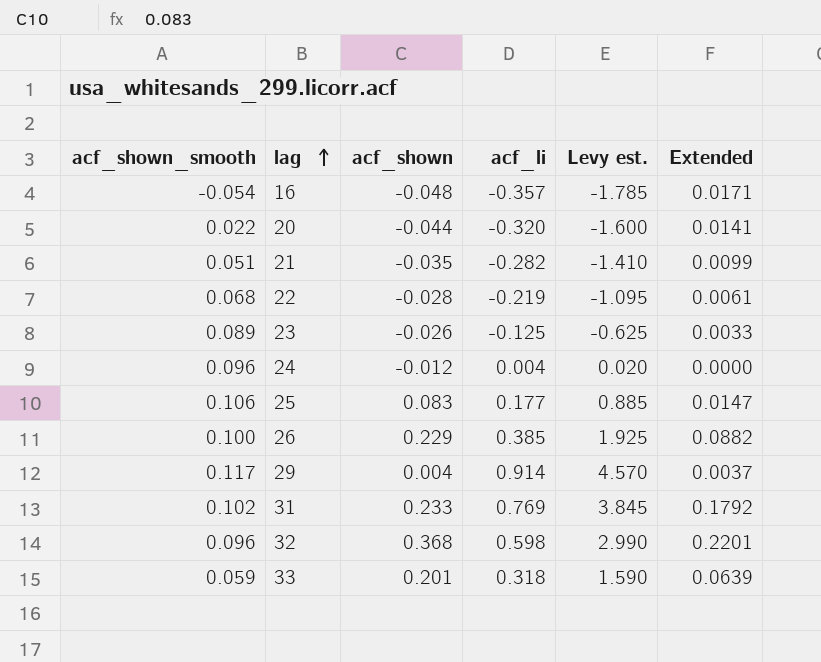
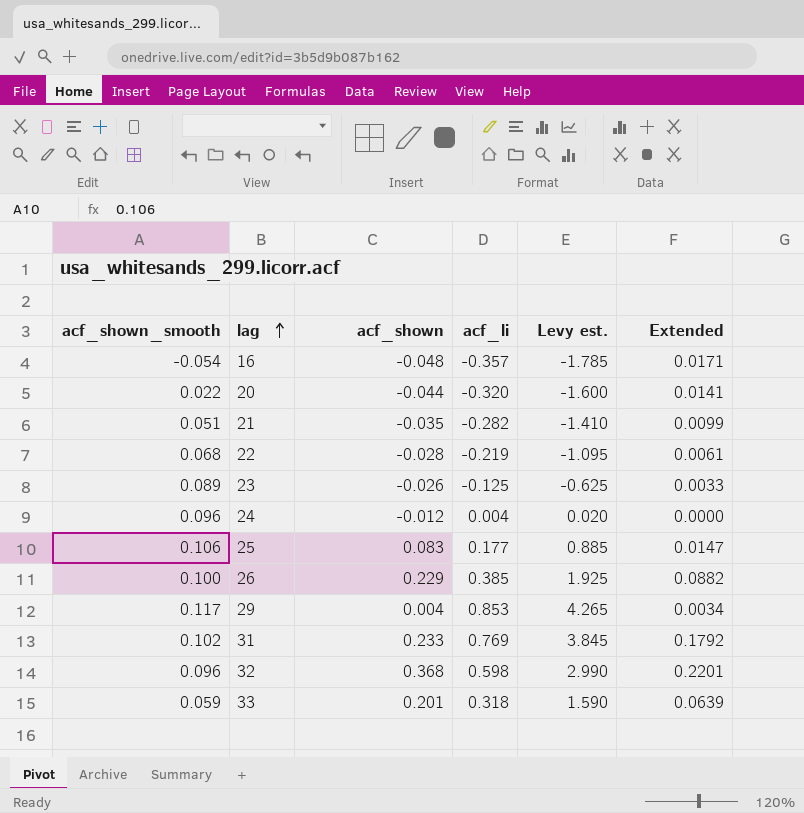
29 | acf_li: 0.914 -> 0.853
29 | Levy est.: 4.570 -> 4.265
29 | Extended: 0.0037 -> 0.0034

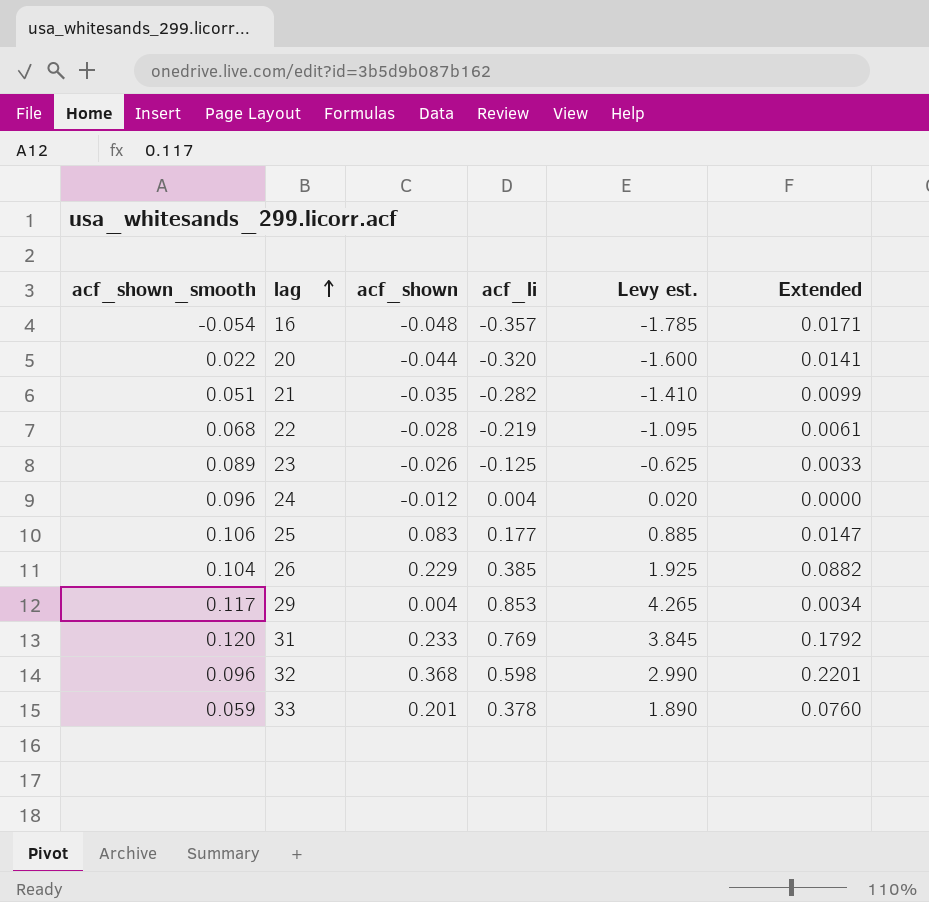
26 | acf_shown_smooth: 0.100 -> 0.104
31 | acf_shown_smooth: 0.102 -> 0.120
33 | acf_li: 0.318 -> 0.378
33 | Levy est.: 1.590 -> 1.890
33 | Extended: 0.0639 -> 0.0760

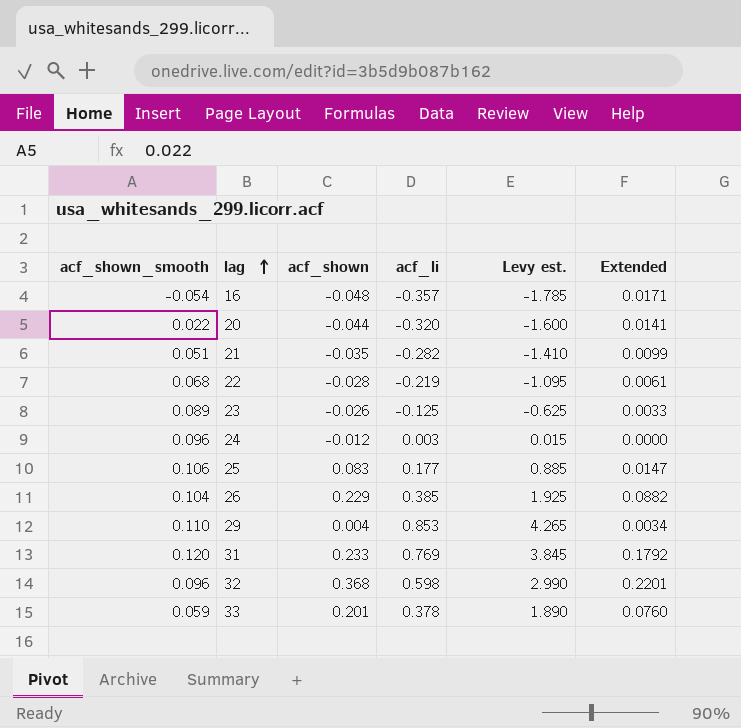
24 | acf_li: 0.004 -> 0.003
24 | Levy est.: 0.020 -> 0.015
29 | acf_shown_smooth: 0.117 -> 0.110

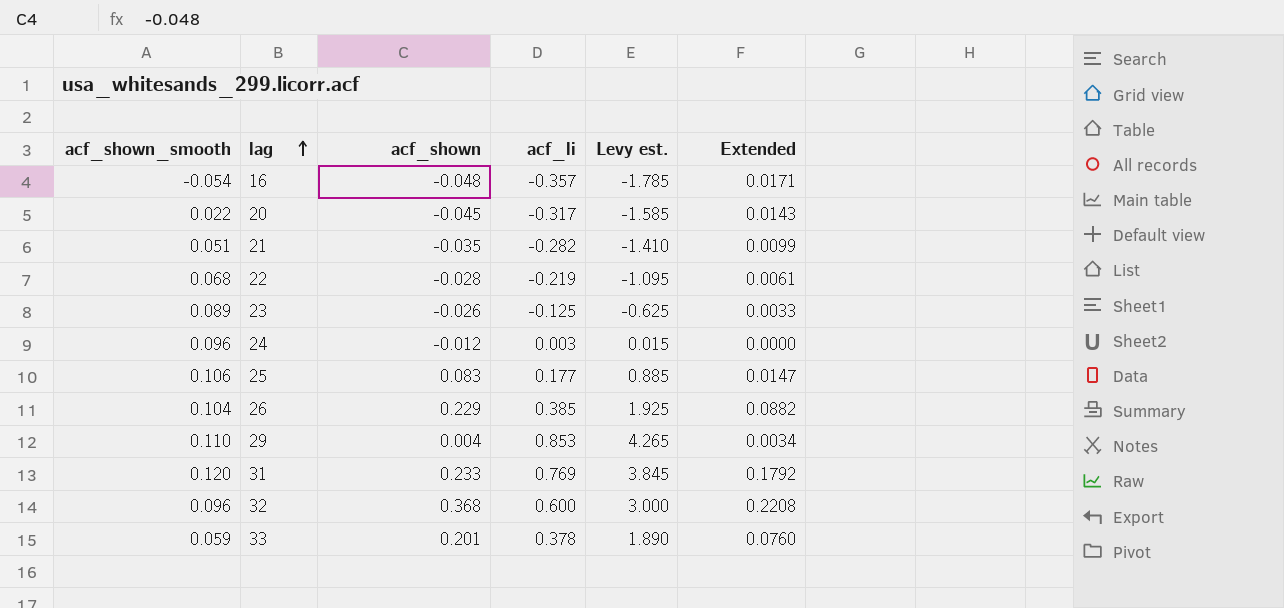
20 | acf_shown: -0.044 -> -0.045
20 | acf_li: -0.320 -> -0.317
20 | Levy est.: -1.600 -> -1.585
20 | Extended: 0.0141 -> 0.0143
32 | acf_li: 0.598 -> 0.600
32 | Levy est.: 2.990 -> 3.000
32 | Extended: 0.2201 -> 0.2208

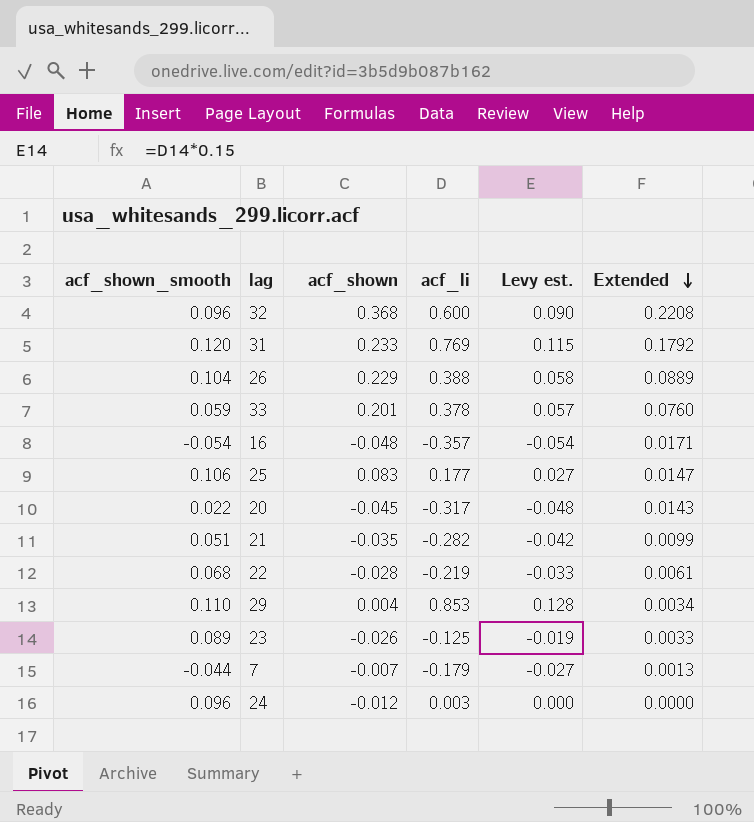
row order: lag ascending -> Extended descending
column Levy est. | formula: [acf_li] * 5 -> [acf_li] * 0.15
26 | acf_li: 0.385 -> 0.388
26 | Extended: 0.0882 -> 0.0889
row 7: none -> -0.044 | -0.007 | -0.179 | -0.027 | 0.0013

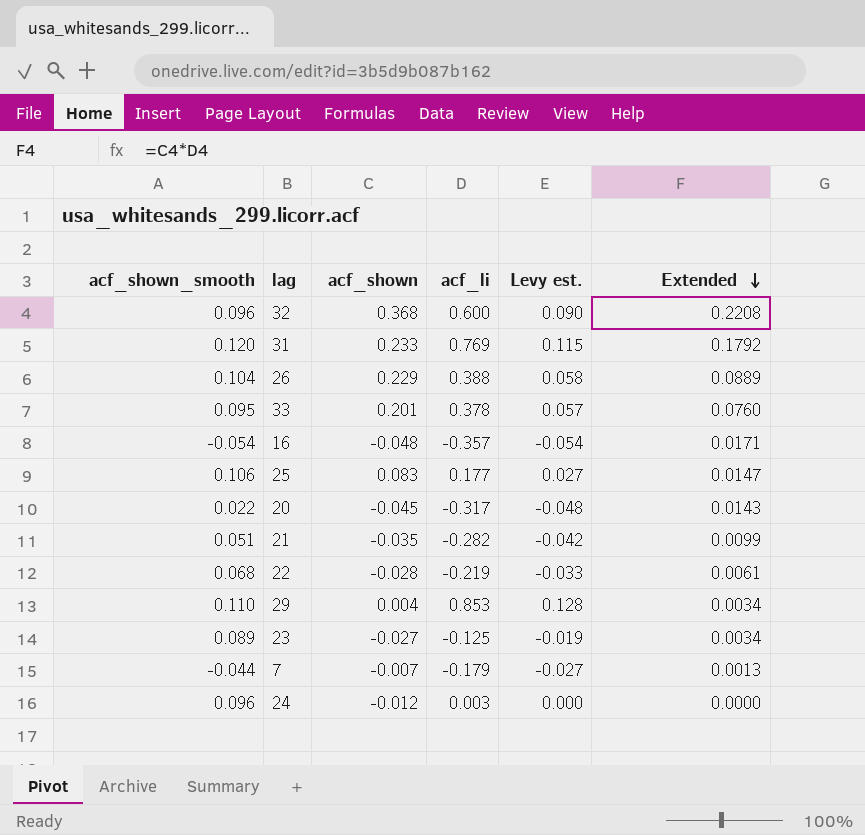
33 | acf_shown_smooth: 0.059 -> 0.095
23 | acf_shown: -0.026 -> -0.027
23 | Extended: 0.0033 -> 0.0034

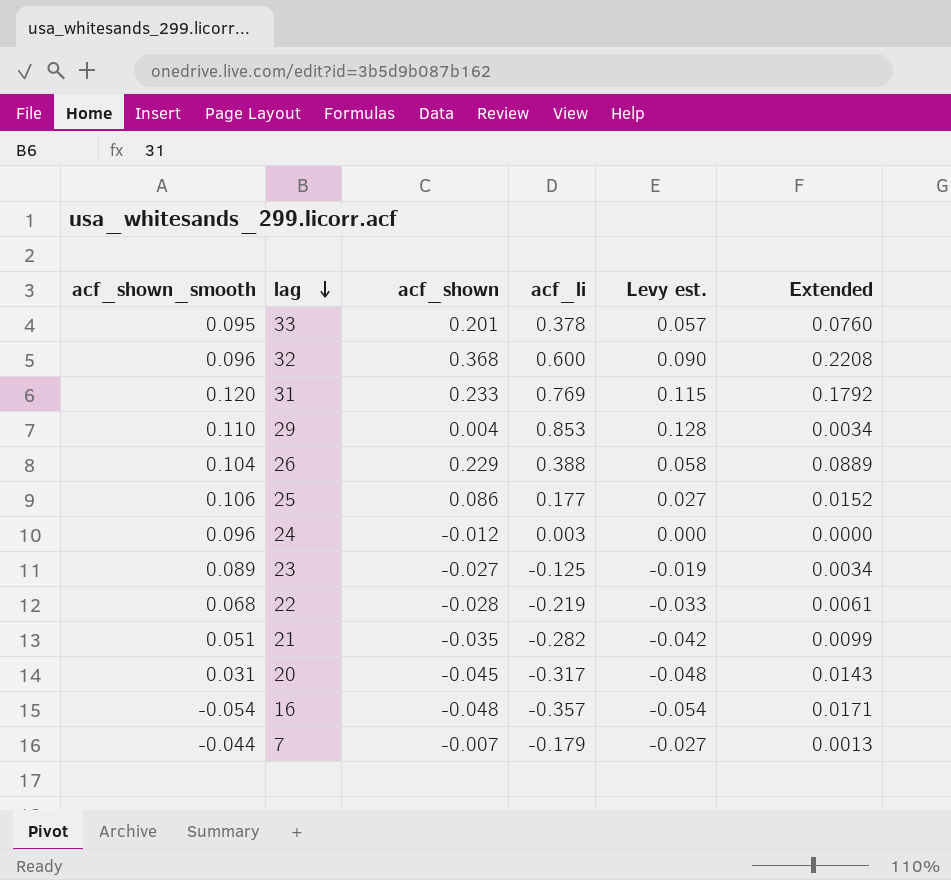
row order: Extended descending -> lag descending
25 | acf_shown: 0.083 -> 0.086
25 | Extended: 0.0147 -> 0.0152
20 | acf_shown_smooth: 0.022 -> 0.031

